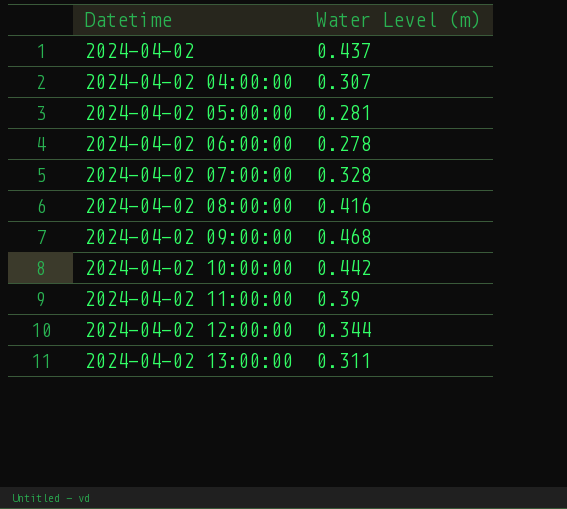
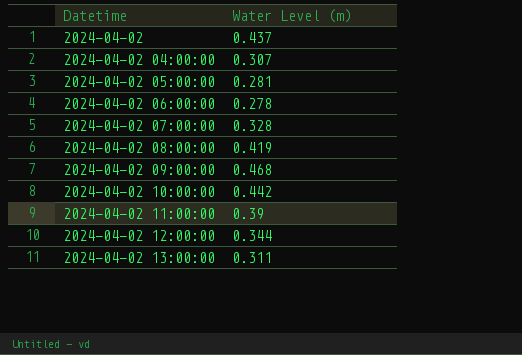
2024-04-02 08:00:00 | Water Level (m): 0.416 -> 0.419

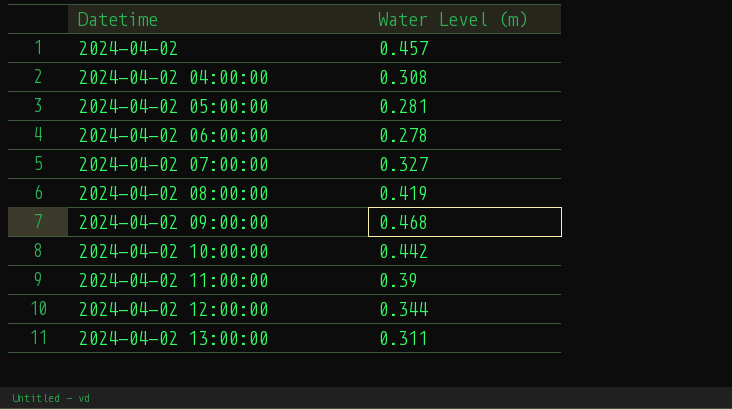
2024-04-02 | Water Level (m): 0.437 -> 0.457
2024-04-02 04:00:00 | Water Level (m): 0.307 -> 0.308
2024-04-02 07:00:00 | Water Level (m): 0.328 -> 0.327

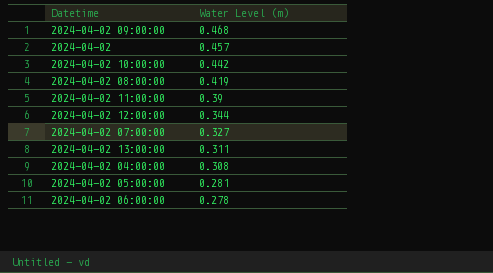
row order: Datetime ascending -> Water Level (m) descending

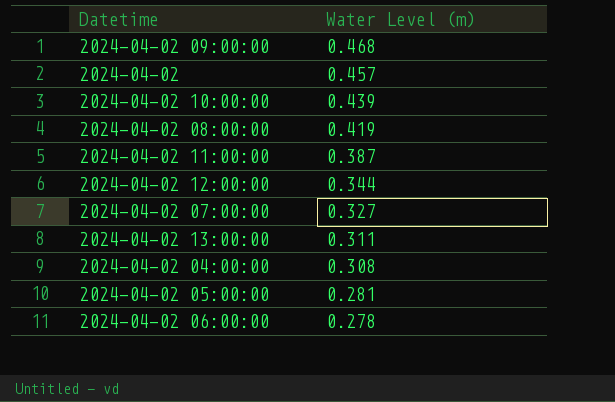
2024-04-02 10:00:00 | Water Level (m): 0.442 -> 0.439
2024-04-02 11:00:00 | Water Level (m): 0.39 -> 0.387

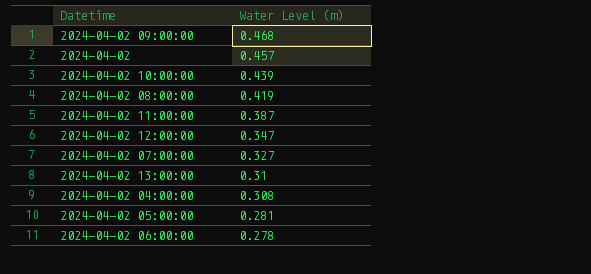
2024-04-02 12:00:00 | Water Level (m): 0.344 -> 0.347
2024-04-02 13:00:00 | Water Level (m): 0.311 -> 0.31

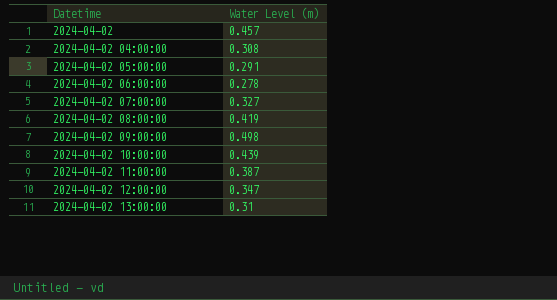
row order: Water Level (m) descending -> Datetime ascending
2024-04-02 05:00:00 | Water Level (m): 0.281 -> 0.291
2024-04-02 09:00:00 | Water Level (m): 0.468 -> 0.498

